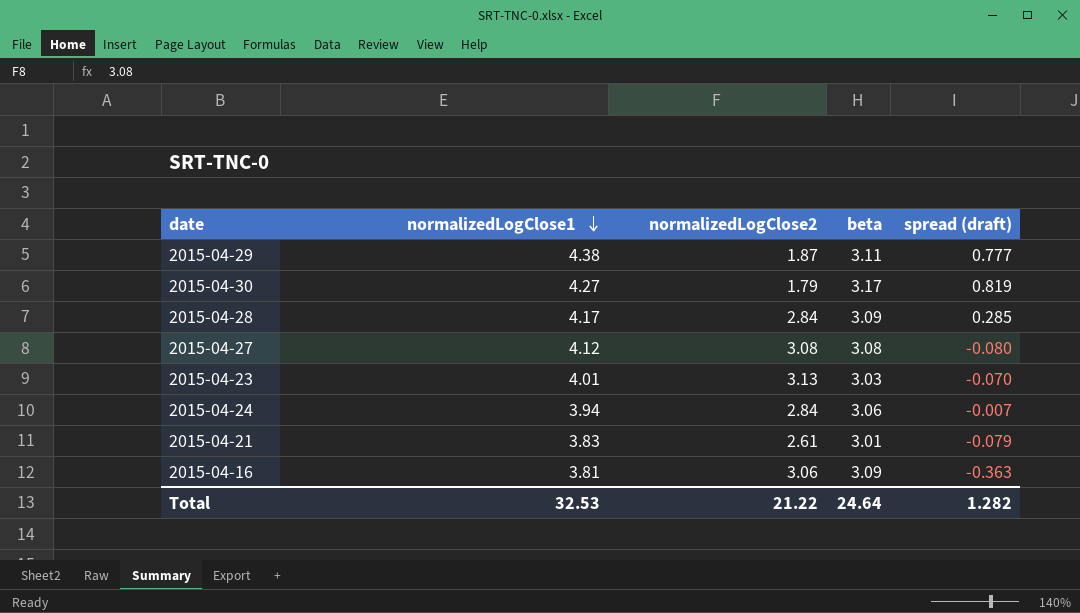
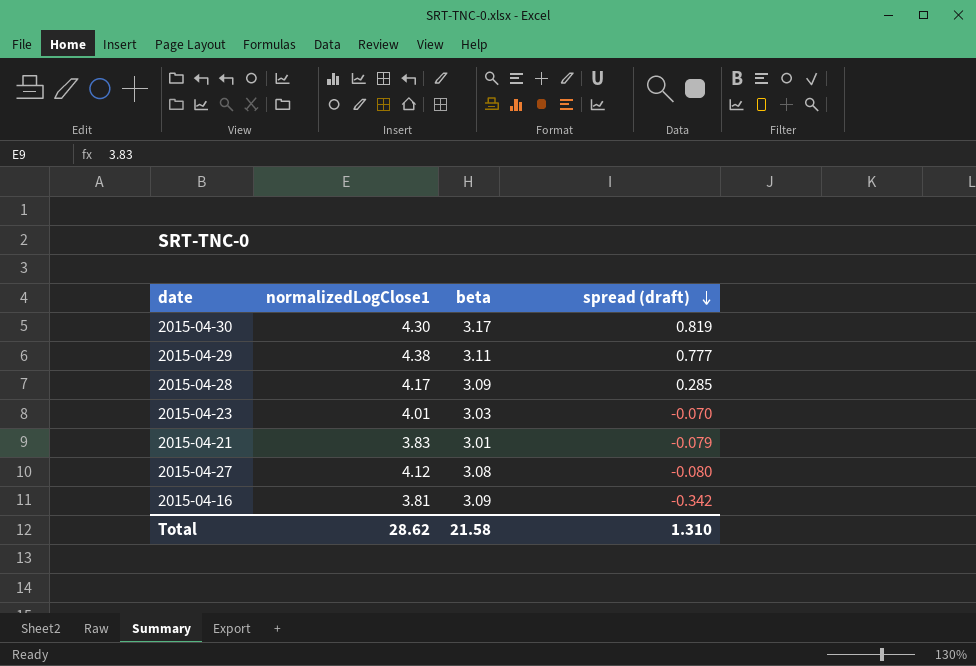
row order: normalizedLogClose1 descending -> spread (draft) descending
column normalizedLogClose2 | position: 3 -> none
row 2015-04-24: 3.94 | 2.84 | 3.06 | -0.007 -> none
2015-04-30 | normalizedLogClose1: 4.27 -> 4.30
2015-04-16 | spread (draft): -0.363 -> -0.342
Total | normalizedLogClose1: 32.53 -> 28.62
Total | beta: 24.64 -> 21.58
Total | spread (draft): 1.282 -> 1.310

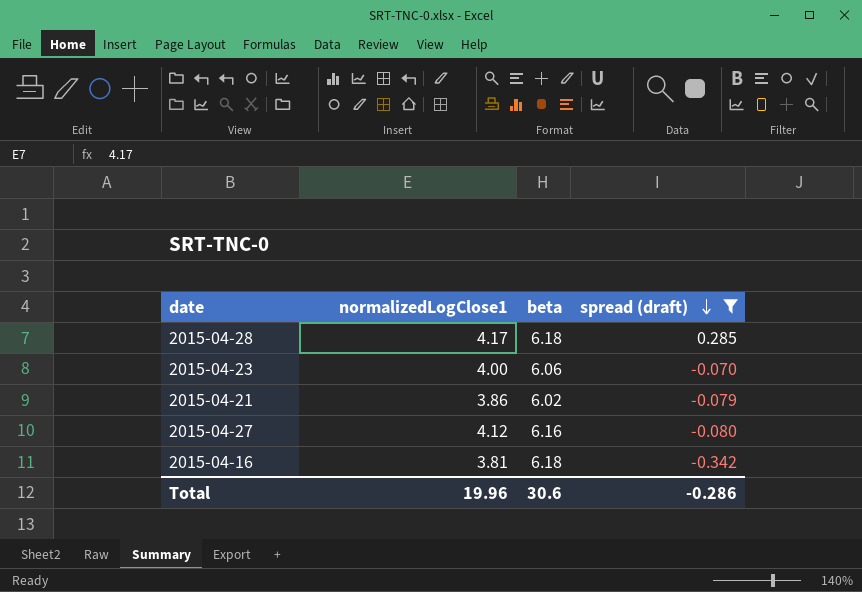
filter: none -> spread (draft) <= 0.285
2015-04-28 | beta: 3.09 -> 6.18
2015-04-23 | normalizedLogClose1: 4.01 -> 4.00
2015-04-23 | beta: 3.03 -> 6.06
2015-04-21 | normalizedLogClose1: 3.83 -> 3.86
2015-04-21 | beta: 3.01 -> 6.02
2015-04-27 | beta: 3.08 -> 6.16
2015-04-16 | beta: 3.09 -> 6.18
Total | normalizedLogClose1: 28.62 -> 19.96
Total | beta: 21.58 -> 30.6
Total | spread (draft): 1.310 -> -0.286

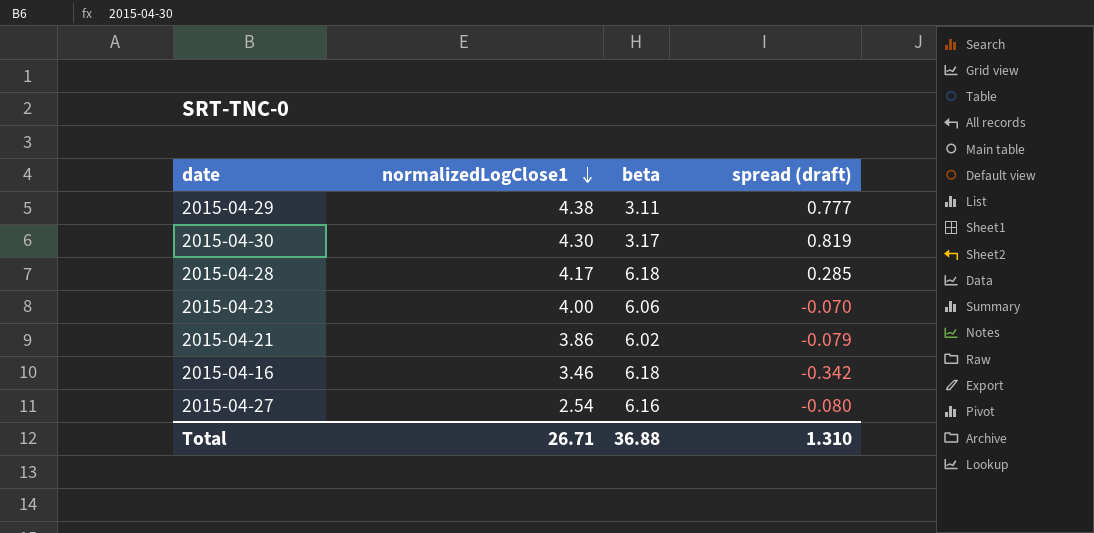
filter: spread (draft) <= 0.285 -> none
row order: spread (draft) descending -> normalizedLogClose1 descending
2015-04-16 | normalizedLogClose1: 3.81 -> 3.46
2015-04-27 | normalizedLogClose1: 4.12 -> 2.54
Total | normalizedLogClose1: 19.96 -> 26.71
Total | beta: 30.6 -> 36.88
Total | spread (draft): -0.286 -> 1.310

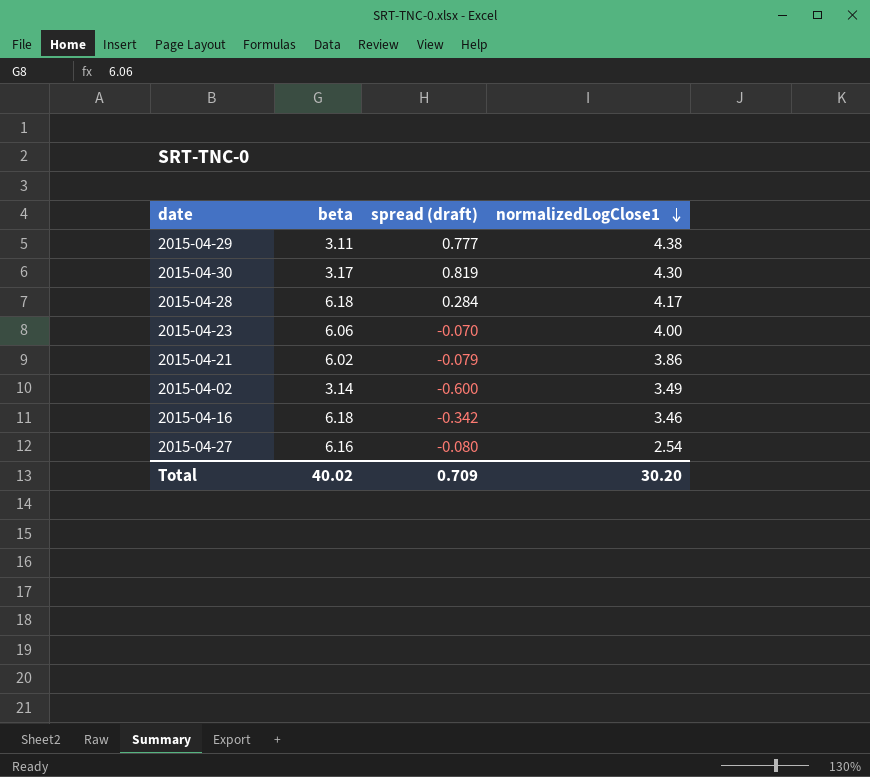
column normalizedLogClose1 | position: 2 -> 4
2015-04-28 | spread (draft): 0.285 -> 0.284
row 2015-04-02: none -> 3.14 | -0.600 | 3.49
Total | beta: 36.88 -> 40.02
Total | spread (draft): 1.310 -> 0.709
Total | normalizedLogClose1: 26.71 -> 30.20

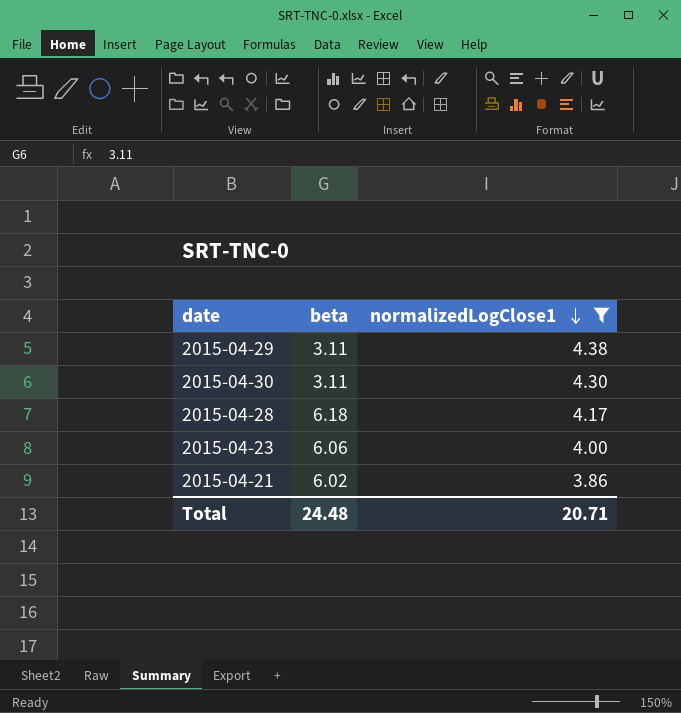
filter: none -> normalizedLogClose1 >= 3.86
column spread (draft) | position: 3 -> none
2015-04-30 | beta: 3.17 -> 3.11
Total | beta: 40.02 -> 24.48
Total | normalizedLogClose1: 30.20 -> 20.71

